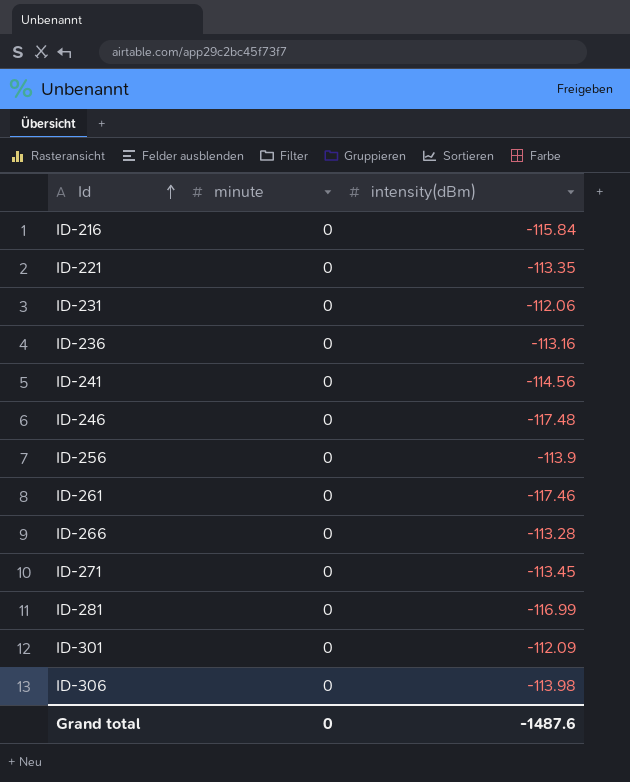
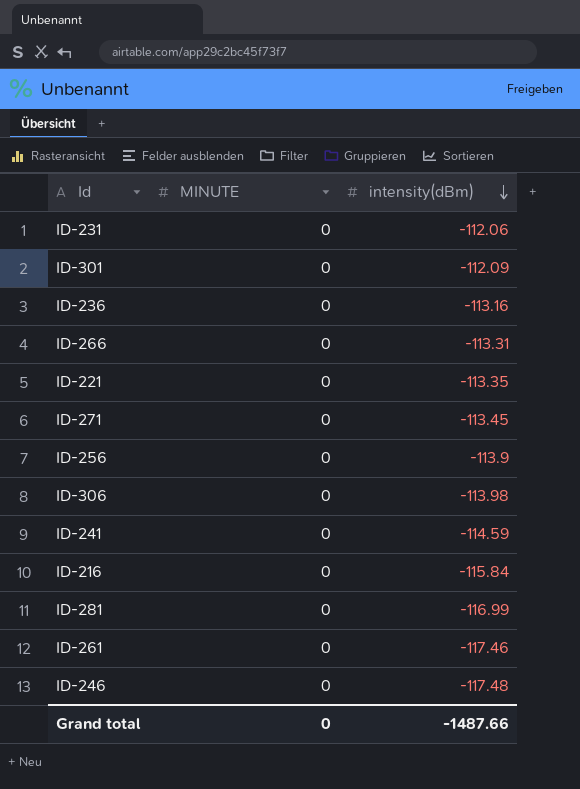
row order: Id ascending -> intensity(dBm) descending
column name: minute -> MINUTE
ID-266 | intensity(dBm): -113.28 -> -113.31
ID-241 | intensity(dBm): -114.56 -> -114.59
Grand total | intensity(dBm): -1487.6 -> -1487.66

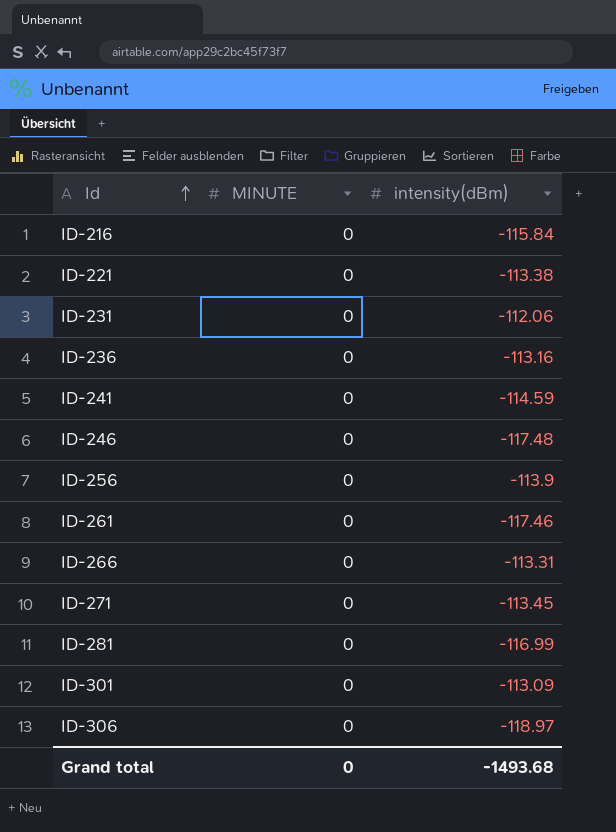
row order: intensity(dBm) descending -> Id ascending
ID-221 | intensity(dBm): -113.35 -> -113.38
ID-301 | intensity(dBm): -112.09 -> -113.09
ID-306 | intensity(dBm): -113.98 -> -118.97
Grand total | intensity(dBm): -1487.66 -> -1493.68

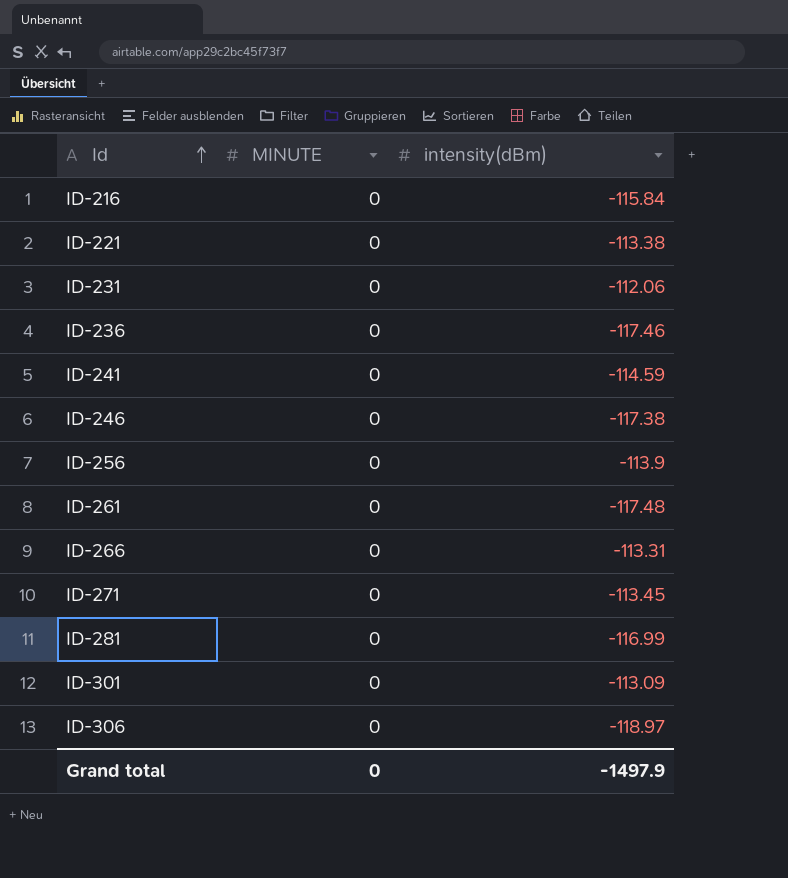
ID-236 | intensity(dBm): -113.16 -> -117.46
ID-246 | intensity(dBm): -117.48 -> -117.38
ID-261 | intensity(dBm): -117.46 -> -117.48
Grand total | intensity(dBm): -1493.68 -> -1497.9

